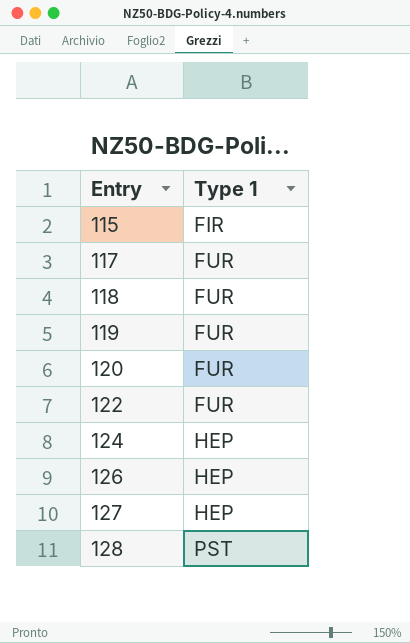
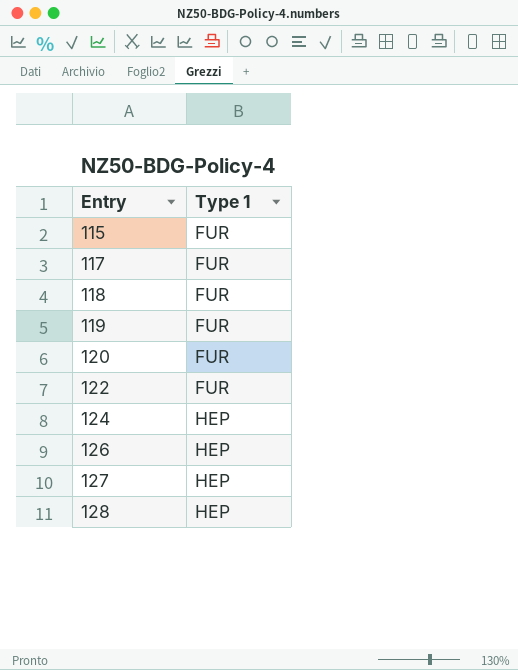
115 | Type 1: FIR -> FUR
128 | Type 1: PST -> HEP

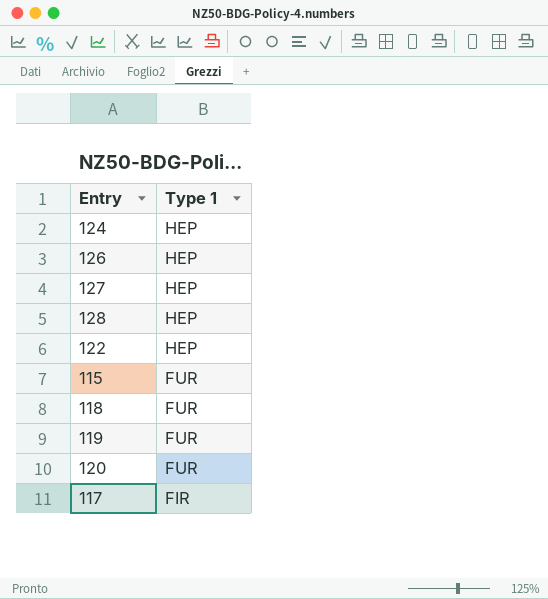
row order: Entry ascending -> Type 1 descending
122 | Type 1: FUR -> HEP
117 | Type 1: FUR -> FIR

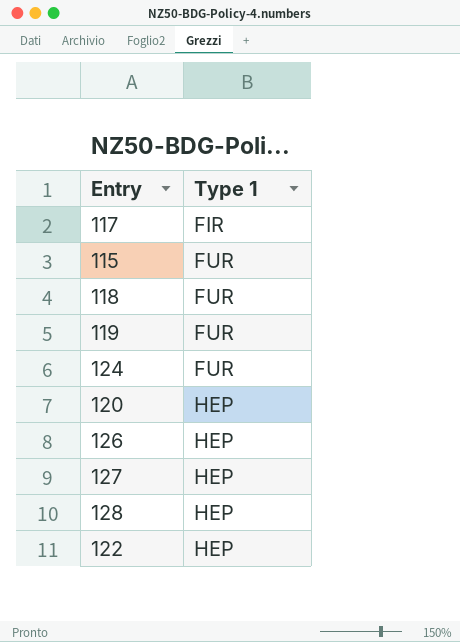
row order: Type 1 descending -> Type 1 ascending
124 | Type 1: HEP -> FUR
120 | Type 1: FUR -> HEP

